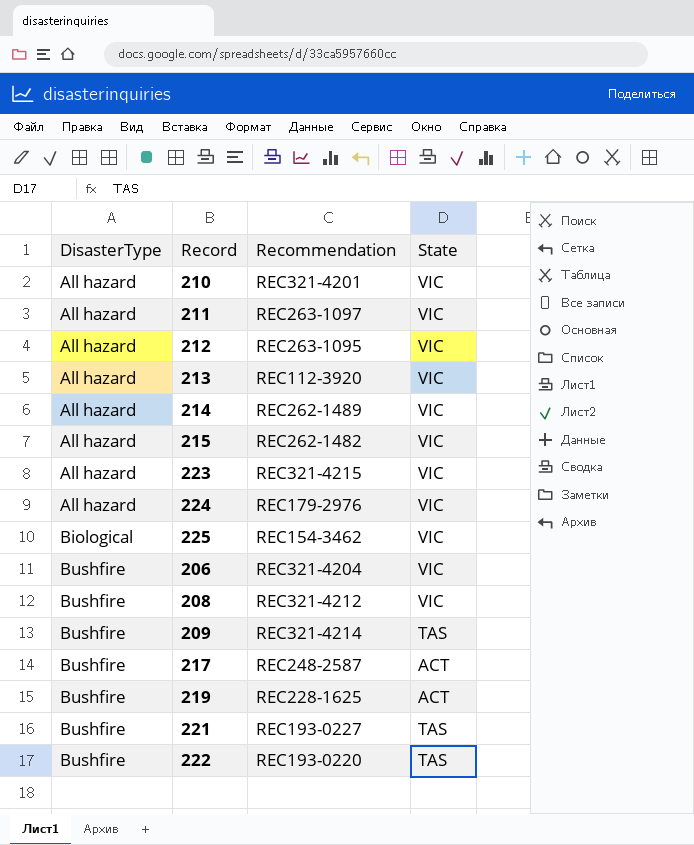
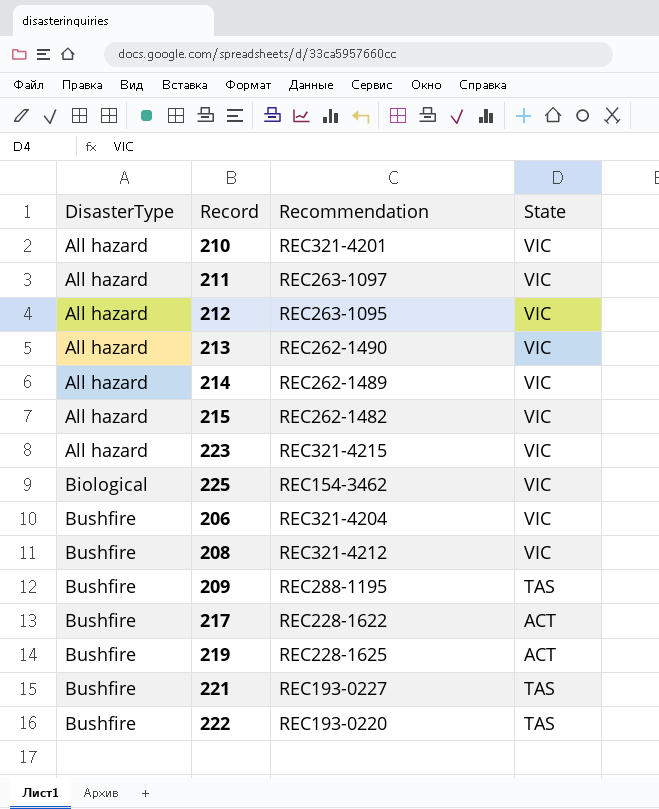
row 224: All hazard | REC179-2976 | VIC -> none
213 | Recommendation: REC112-3920 -> REC262-1490
209 | Recommendation: REC321-4214 -> REC288-1195
217 | Recommendation: REC248-2587 -> REC228-1622

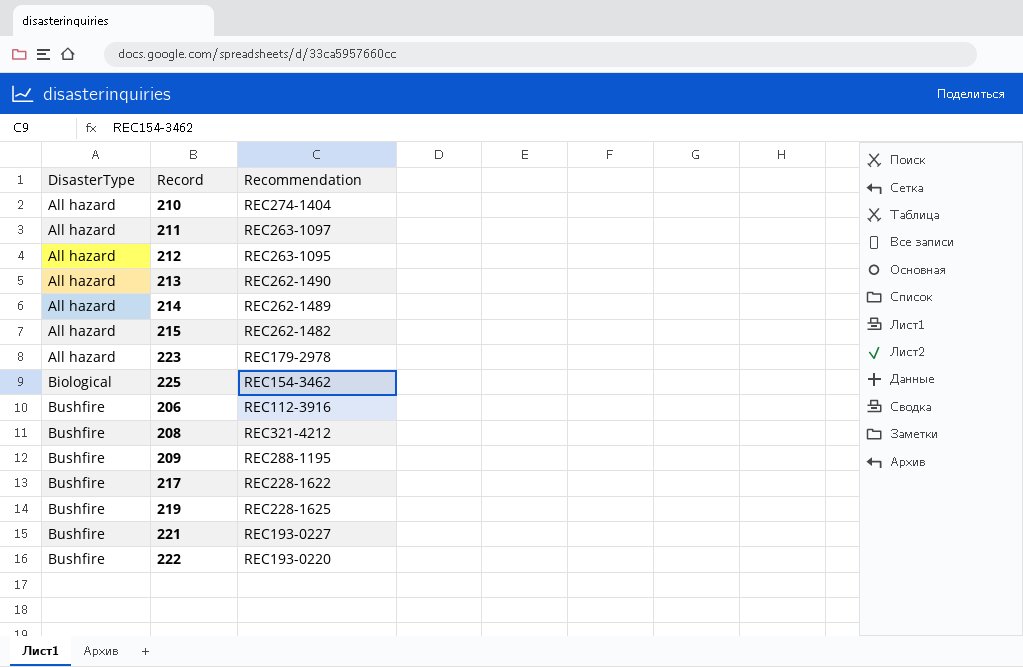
column State | position: 4 -> none
210 | Recommendation: REC321-4201 -> REC274-1404
223 | Recommendation: REC321-4215 -> REC179-2978
206 | Recommendation: REC321-4204 -> REC112-3916

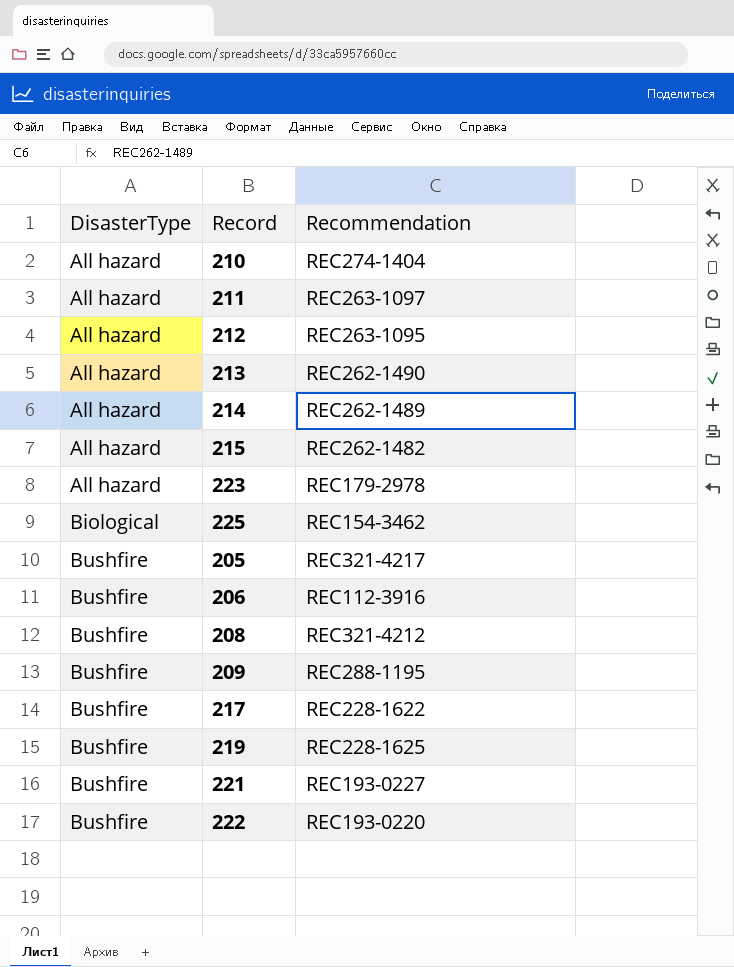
row 205: none -> Bushfire | REC321-4217

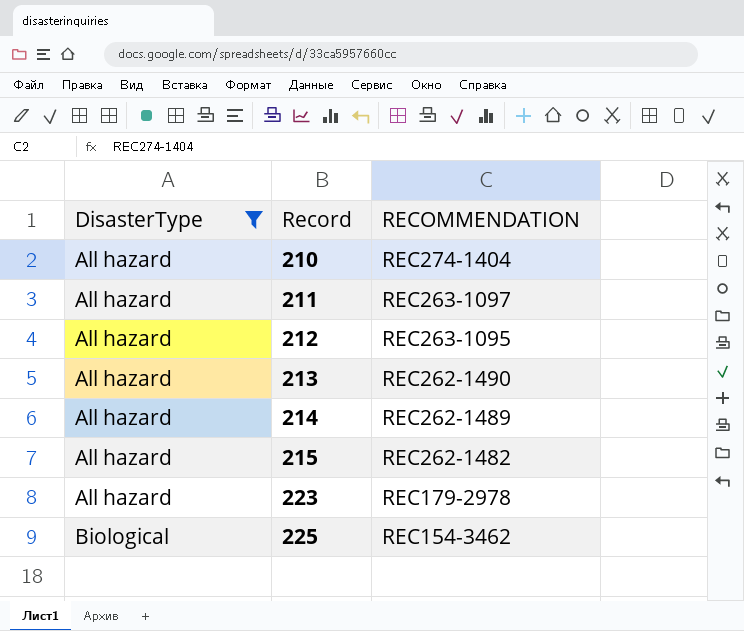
filter: none -> DisasterType != Bushfire
column name: Recommendation -> RECOMMENDATION

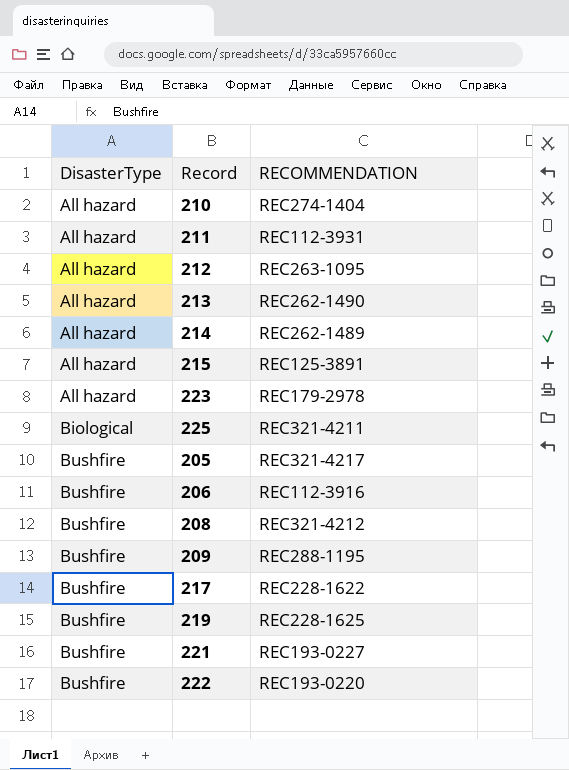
filter: DisasterType != Bushfire -> none
211 | RECOMMENDATION: REC263-1097 -> REC112-3931
215 | RECOMMENDATION: REC262-1482 -> REC125-3891
225 | RECOMMENDATION: REC154-3462 -> REC321-4211

